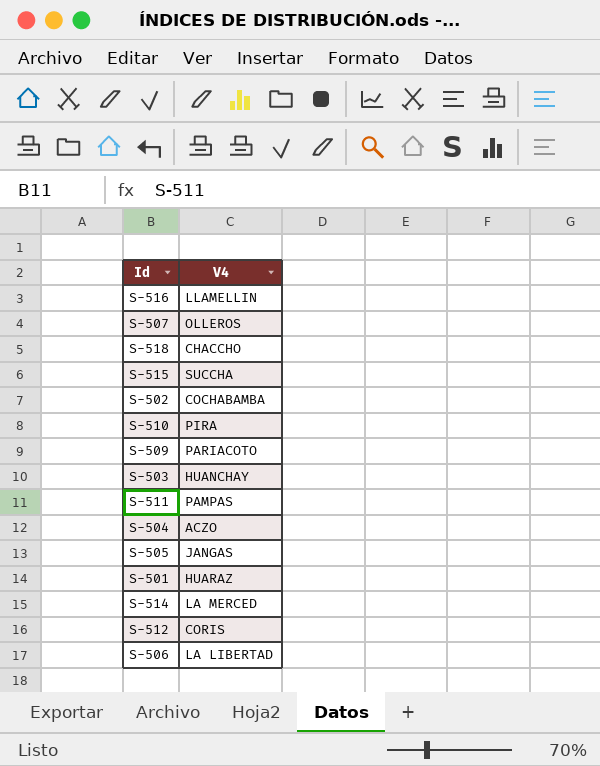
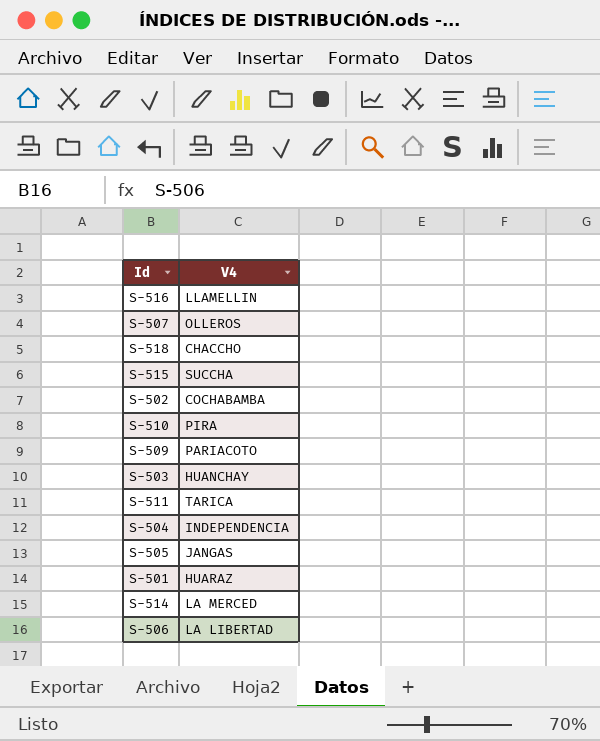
row S-512: CORIS -> none
S-511 | V4: PAMPAS -> TARICA
S-504 | V4: ACZO -> INDEPENDENCIA

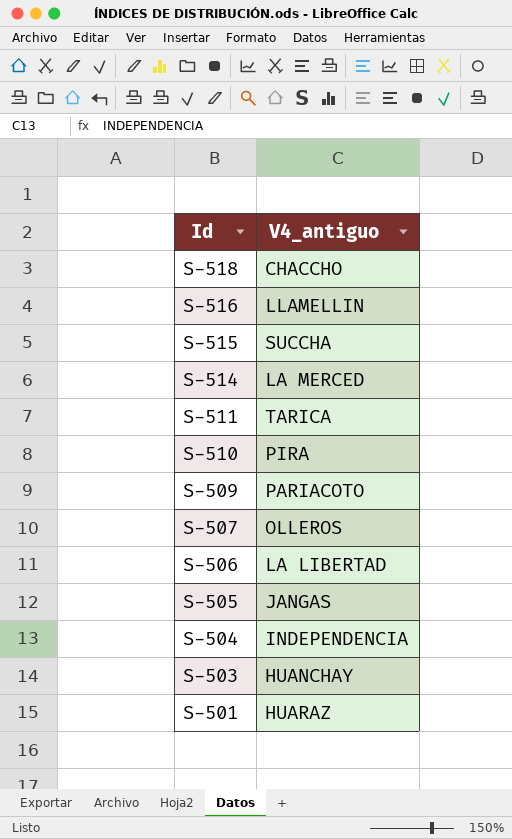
row order: none -> Id descending
column name: V4 -> V4_antiguo
row S-502: COCHABAMBA -> none

